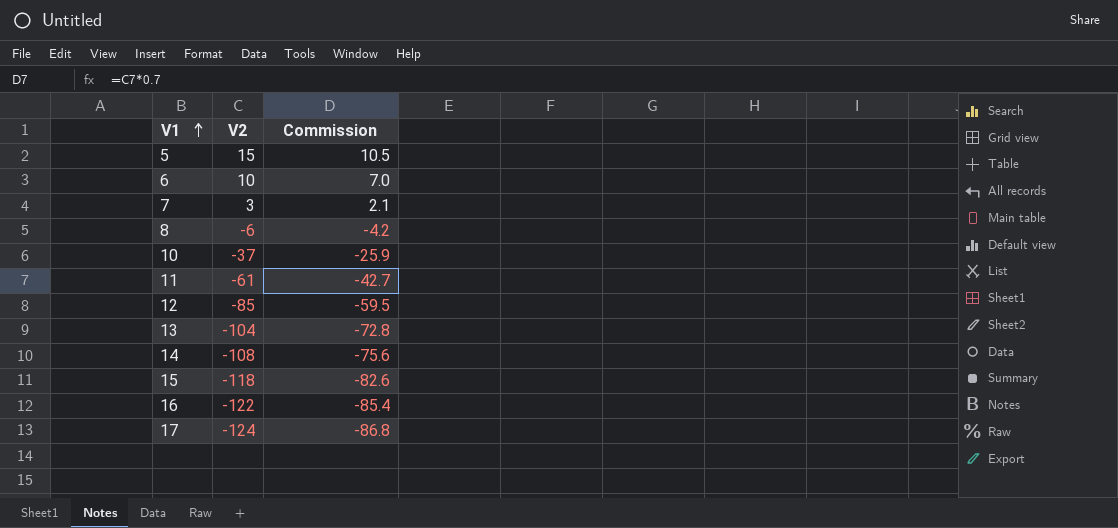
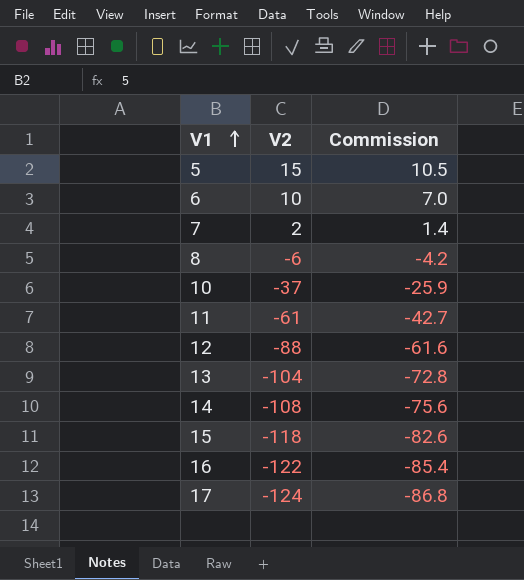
7 | V2: 3 -> 2
7 | Commission: 2.1 -> 1.4
12 | V2: -85 -> -88
12 | Commission: -59.5 -> -61.6

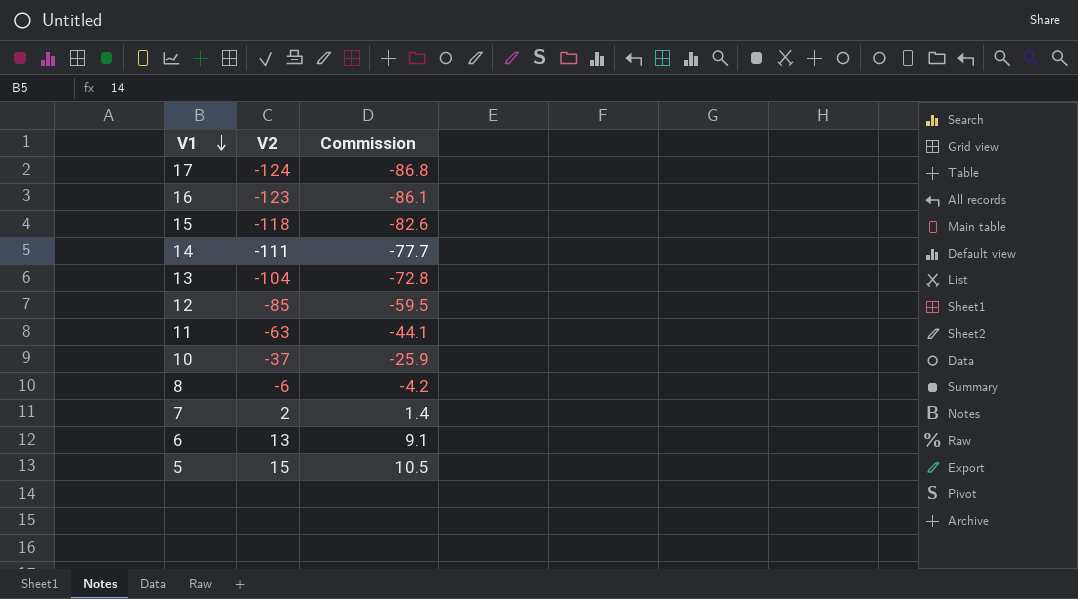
row order: V1 ascending -> V1 descending
16 | V2: -122 -> -123
16 | Commission: -85.4 -> -86.1
14 | V2: -108 -> -111
14 | Commission: -75.6 -> -77.7
12 | V2: -88 -> -85
12 | Commission: -61.6 -> -59.5
11 | V2: -61 -> -63
11 | Commission: -42.7 -> -44.1
6 | V2: 10 -> 13
6 | Commission: 7.0 -> 9.1

